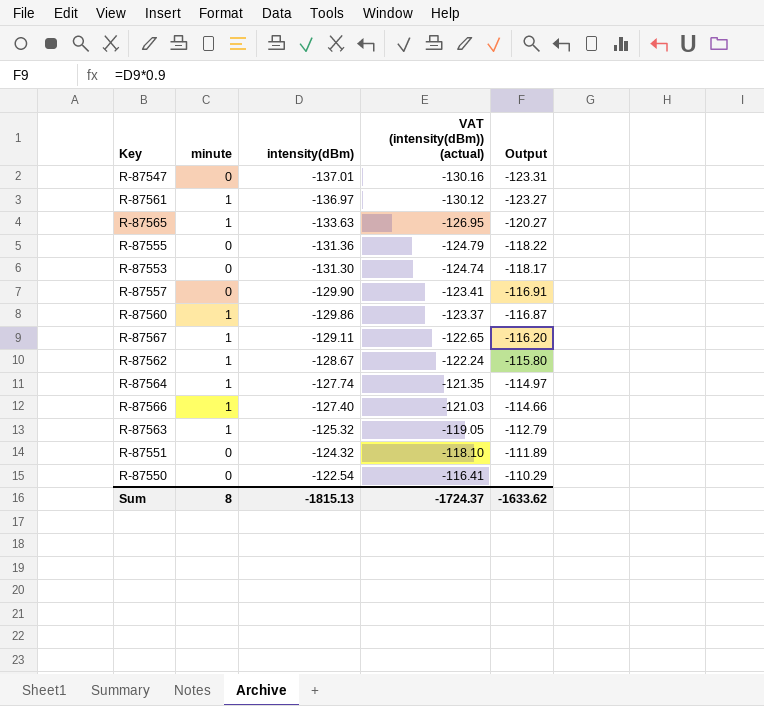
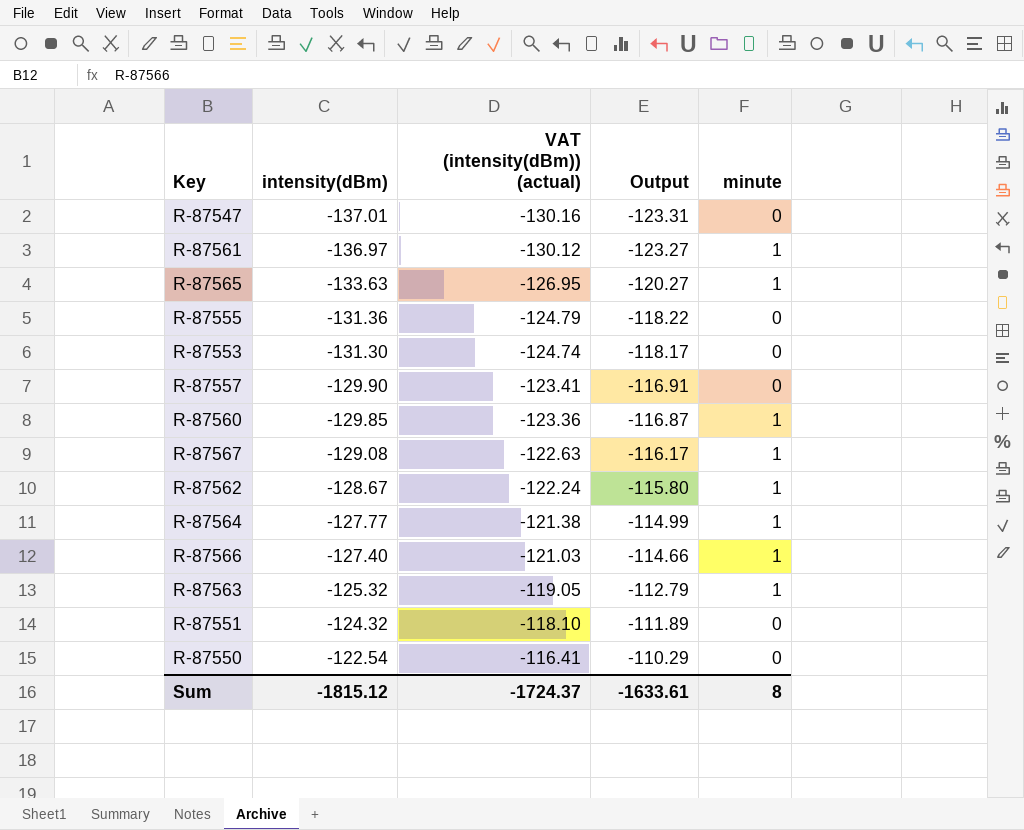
column minute | position: 2 -> 5
R-87560 | intensity(dBm): -129.86 -> -129.85
R-87560 | VAT (intensity(dBm)) (actual): -123.37 -> -123.36
R-87567 | intensity(dBm): -129.11 -> -129.08
R-87567 | VAT (intensity(dBm)) (actual): -122.65 -> -122.63
R-87567 | Output: -116.20 -> -116.17
R-87564 | intensity(dBm): -127.74 -> -127.77
R-87564 | VAT (intensity(dBm)) (actual): -121.35 -> -121.38
R-87564 | Output: -114.97 -> -114.99
Sum | intensity(dBm): -1815.13 -> -1815.12
Sum | Output: -1633.62 -> -1633.61

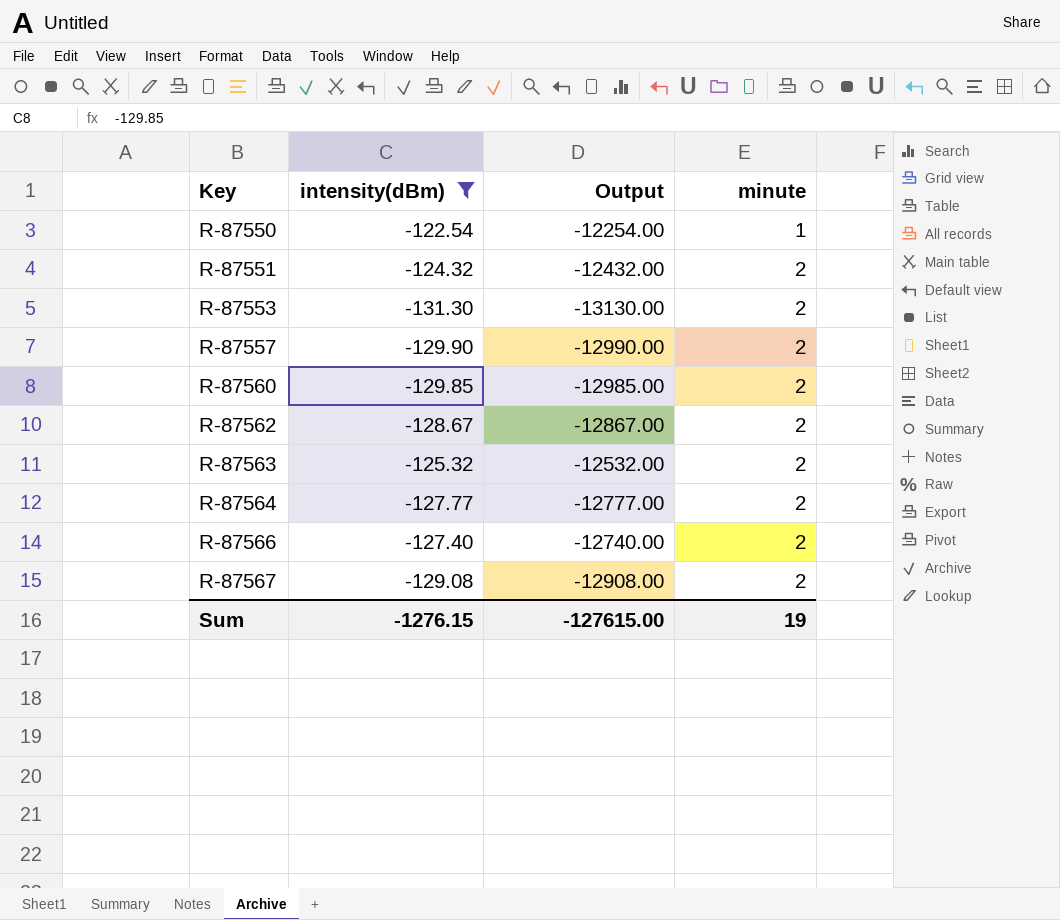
filter: none -> intensity(dBm) >= -131.30
row order: intensity(dBm) ascending -> Key ascending
column VAT (intensity(dBm)) (actual) | formula: [intensity(dBm)] * 0.95 -> none
column Output | formula: [intensity(dBm)] * 0.9 -> [intensity(dBm)] * 100
R-87550 | minute: 0 -> 1
R-87551 | minute: 0 -> 2
R-87553 | minute: 0 -> 2
R-87557 | minute: 0 -> 2
R-87560 | minute: 1 -> 2
R-87562 | minute: 1 -> 2
R-87563 | minute: 1 -> 2
R-87564 | minute: 1 -> 2
R-87566 | minute: 1 -> 2
R-87567 | minute: 1 -> 2
Sum | intensity(dBm): -1815.12 -> -1276.15
Sum | Output: -1633.61 -> -127615.00
Sum | minute: 8 -> 19

